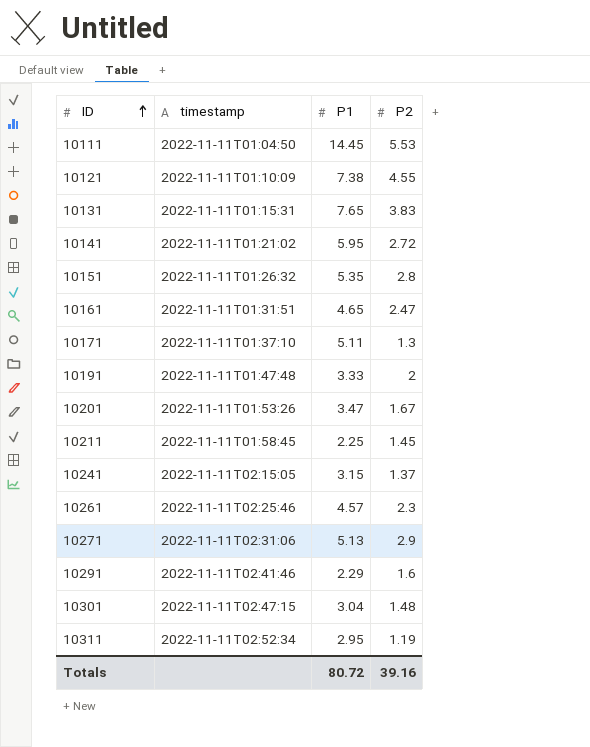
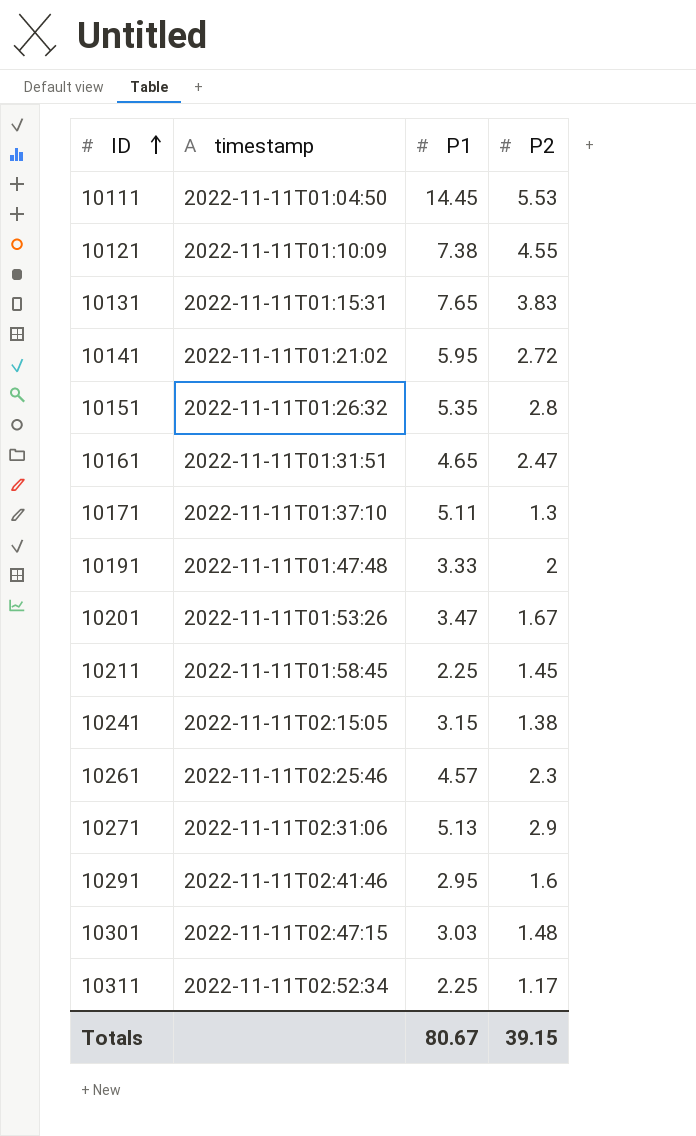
10241 | P2: 1.37 -> 1.38
10291 | P1: 2.29 -> 2.95
10301 | P1: 3.04 -> 3.03
10311 | P1: 2.95 -> 2.25
10311 | P2: 1.19 -> 1.17
Totals | P1: 80.72 -> 80.67
Totals | P2: 39.16 -> 39.15

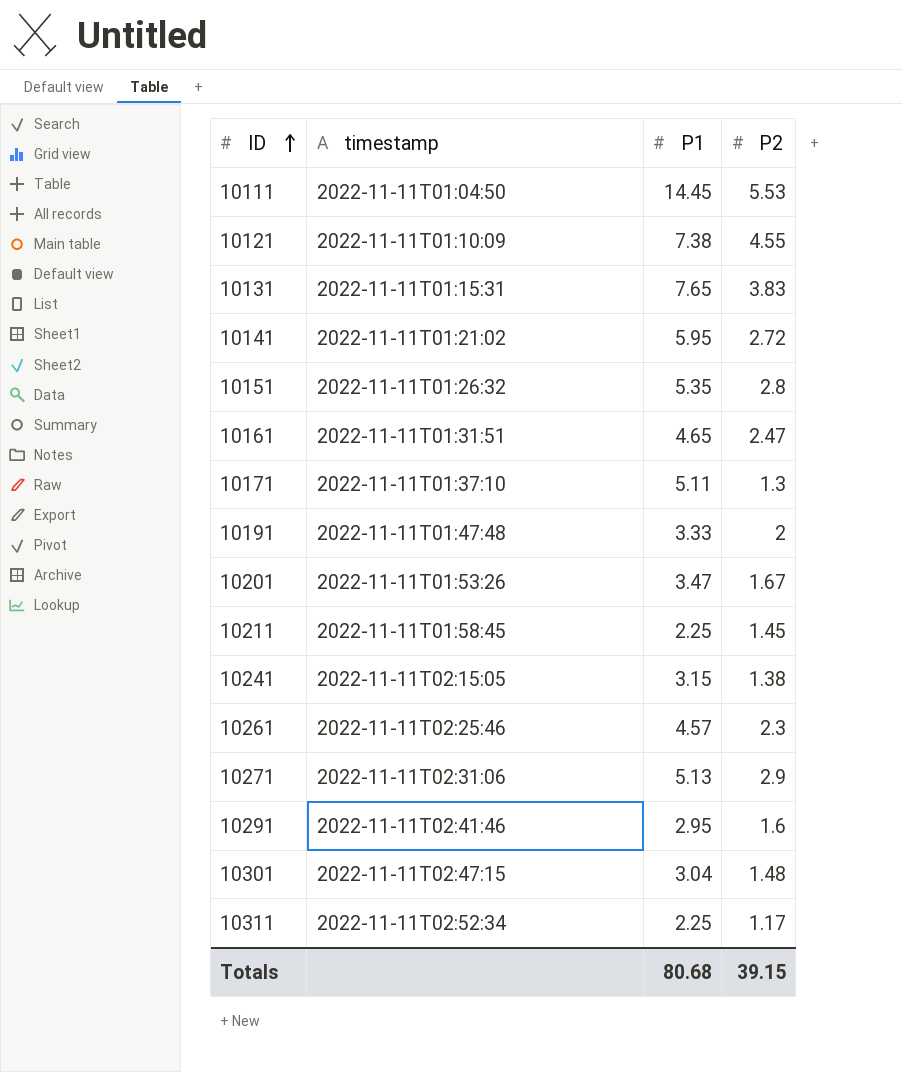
10301 | P1: 3.03 -> 3.04
Totals | P1: 80.67 -> 80.68

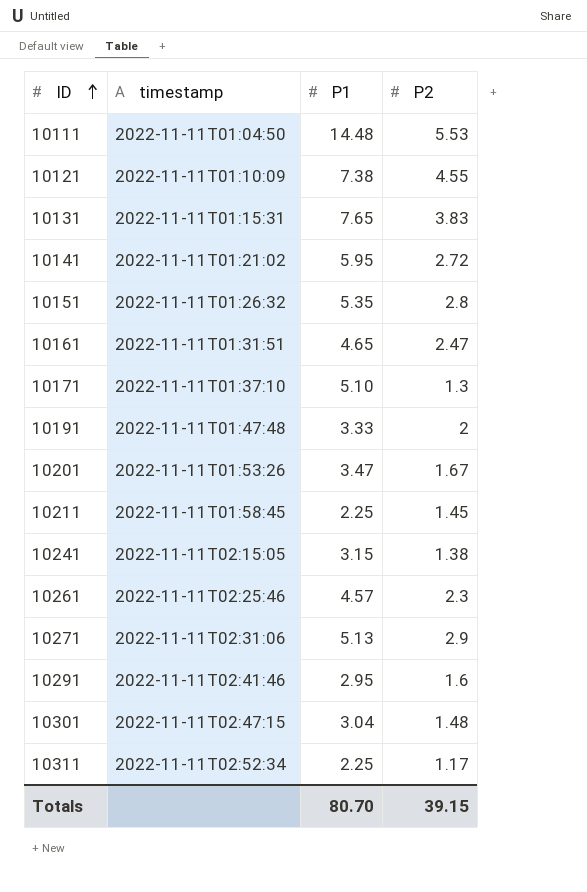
10111 | P1: 14.45 -> 14.48
10171 | P1: 5.11 -> 5.10
Totals | P1: 80.68 -> 80.70

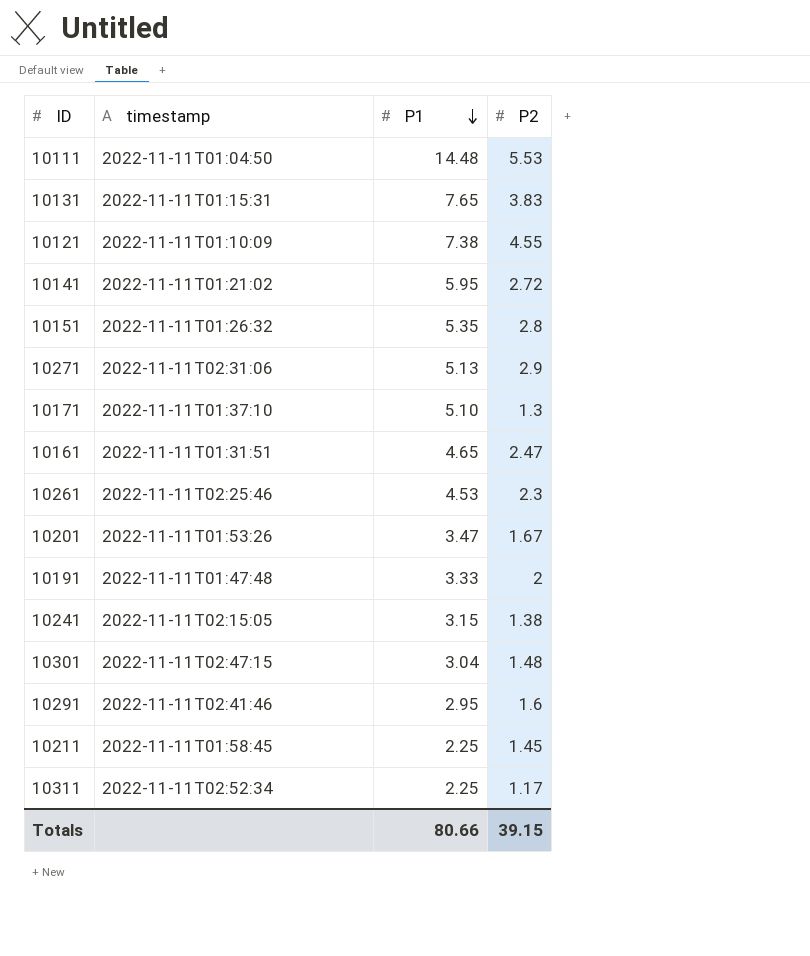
row order: ID ascending -> P1 descending
10261 | P1: 4.57 -> 4.53
Totals | P1: 80.70 -> 80.66

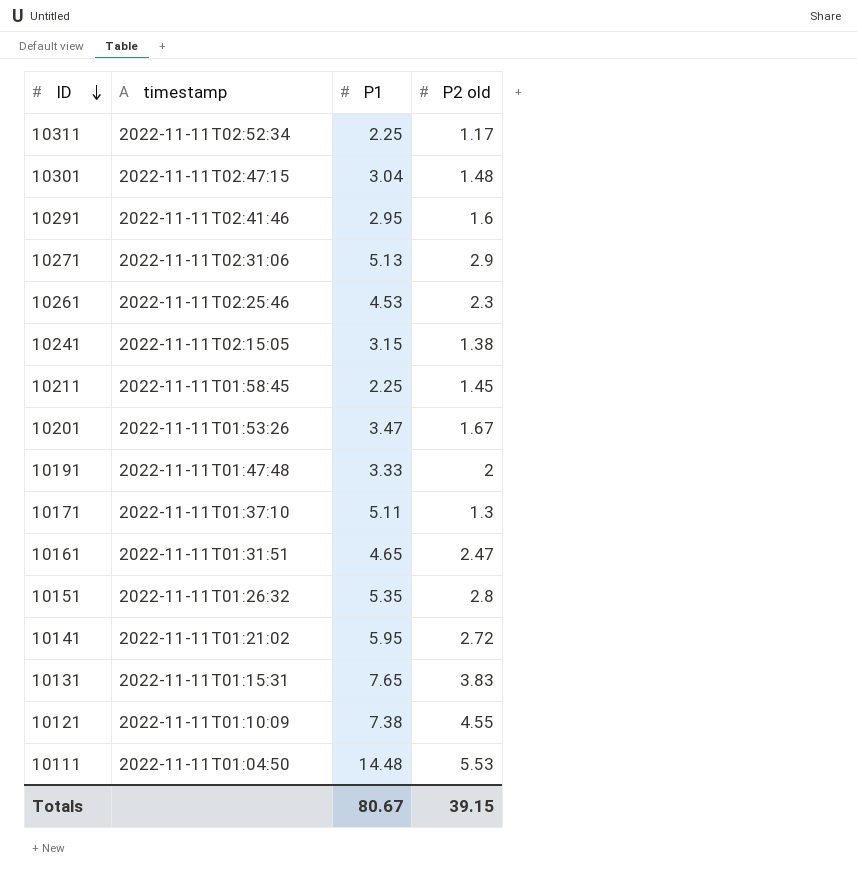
row order: P1 descending -> ID descending
column name: P2 -> P2 old
10171 | P1: 5.10 -> 5.11
Totals | P1: 80.66 -> 80.67

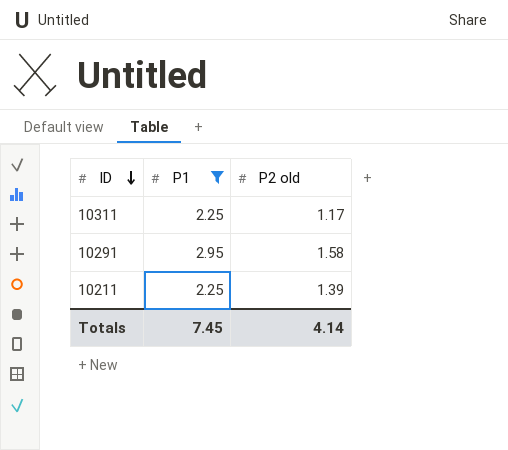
filter: none -> P1 <= 2.95
column timestamp | position: 2 -> none
10291 | P2 old: 1.6 -> 1.58
10211 | P2 old: 1.45 -> 1.39
Totals | P1: 80.67 -> 7.45
Totals | P2 old: 39.15 -> 4.14

